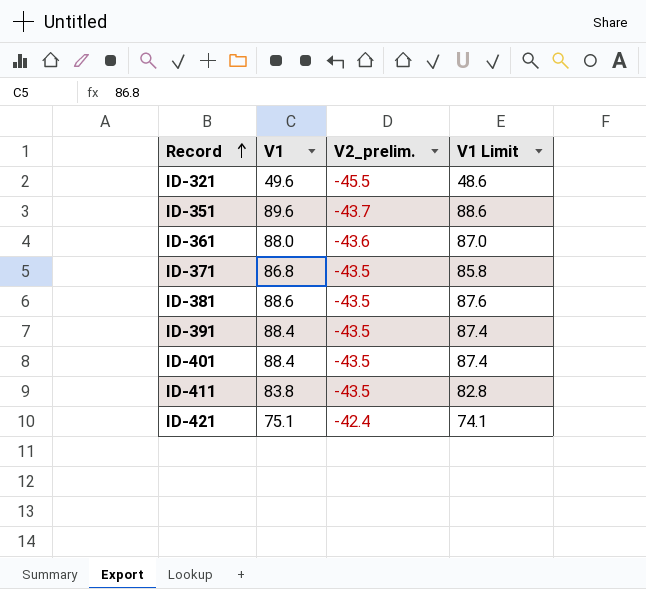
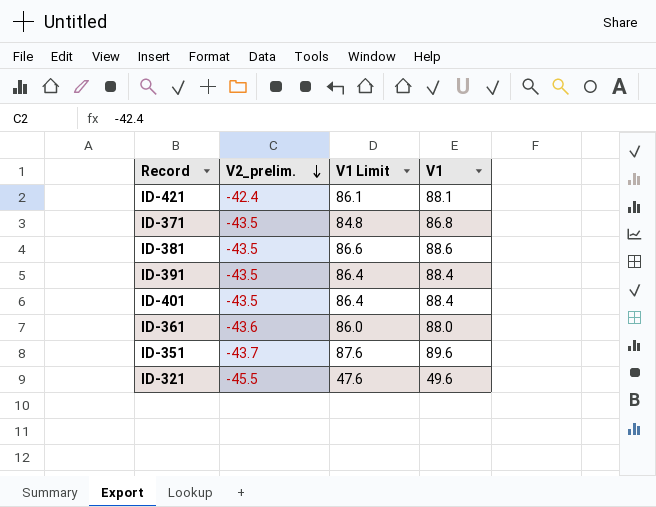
row order: Record ascending -> V2_prelim. descending
column V1 Limit | formula: [V1] - 1 -> [V1] - 2
column V1 | position: 2 -> 4
row ID-411: 83.8 | -43.5 | 82.8 -> none
ID-421 | V1: 75.1 -> 88.1

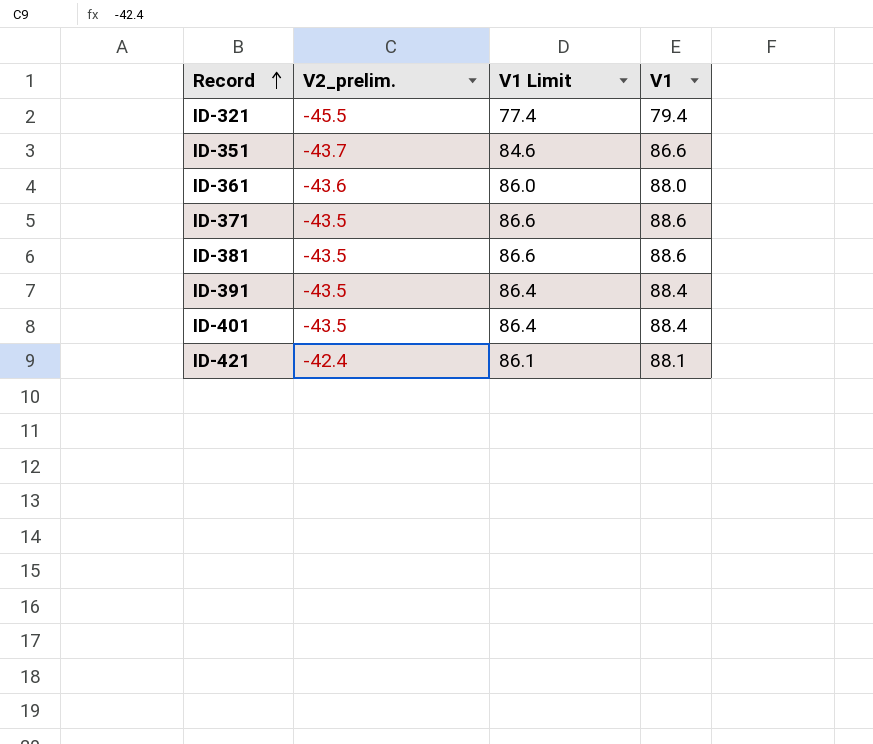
row order: V2_prelim. descending -> Record ascending
ID-321 | V1 Limit: 47.6 -> 77.4
ID-321 | V1: 49.6 -> 79.4
ID-351 | V1 Limit: 87.6 -> 84.6
ID-351 | V1: 89.6 -> 86.6
ID-371 | V1 Limit: 84.8 -> 86.6
ID-371 | V1: 86.8 -> 88.6

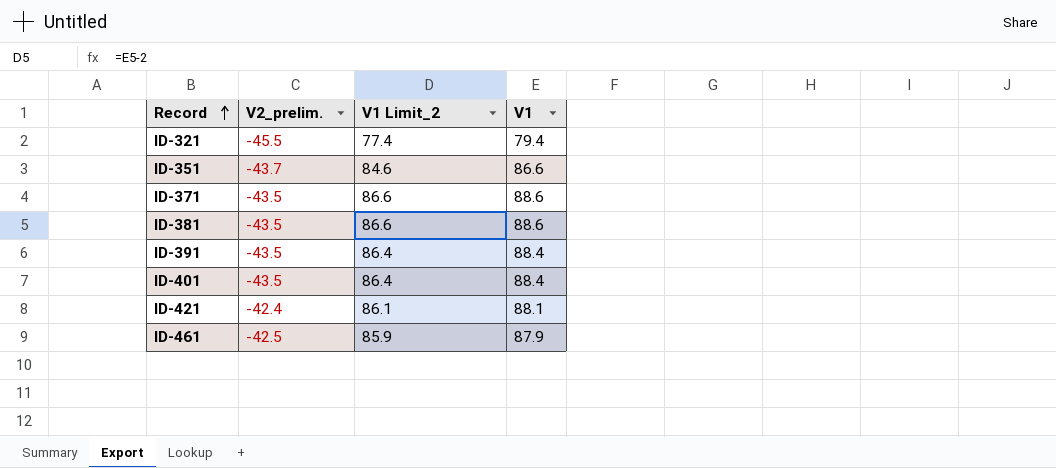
column name: V1 Limit -> V1 Limit_2
row ID-361: -43.6 | 86.0 | 88.0 -> none
row ID-461: none -> -42.5 | 85.9 | 87.9

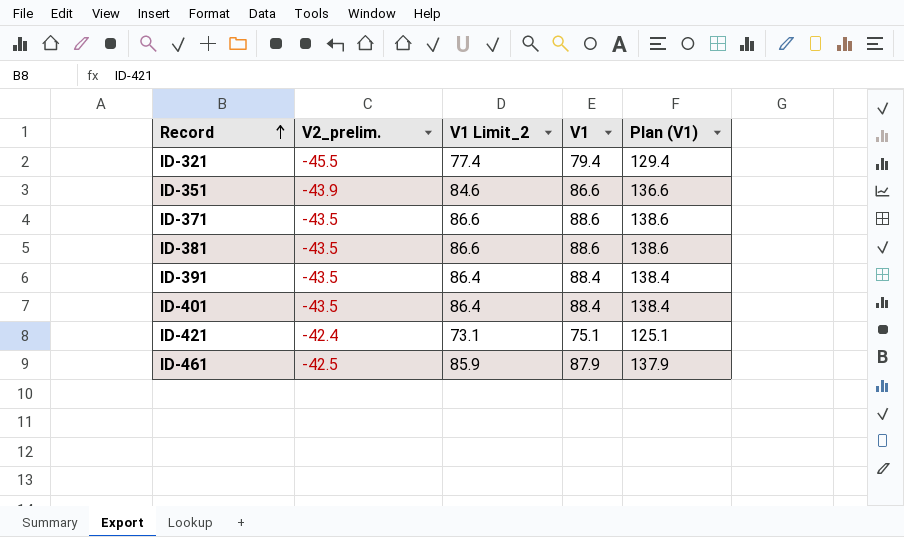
column Plan (V1) | formula: none -> [V1] + 50
ID-351 | V2_prelim.: -43.7 -> -43.9
ID-421 | V1 Limit_2: 86.1 -> 73.1
ID-421 | V1: 88.1 -> 75.1

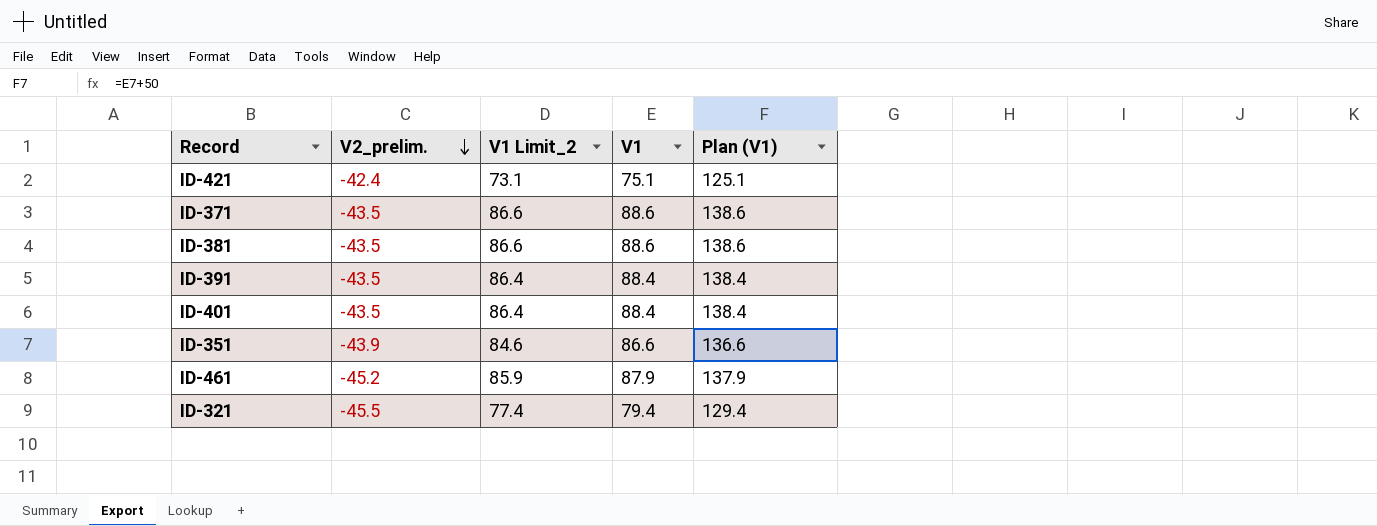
row order: Record ascending -> V2_prelim. descending
ID-461 | V2_prelim.: -42.5 -> -45.2

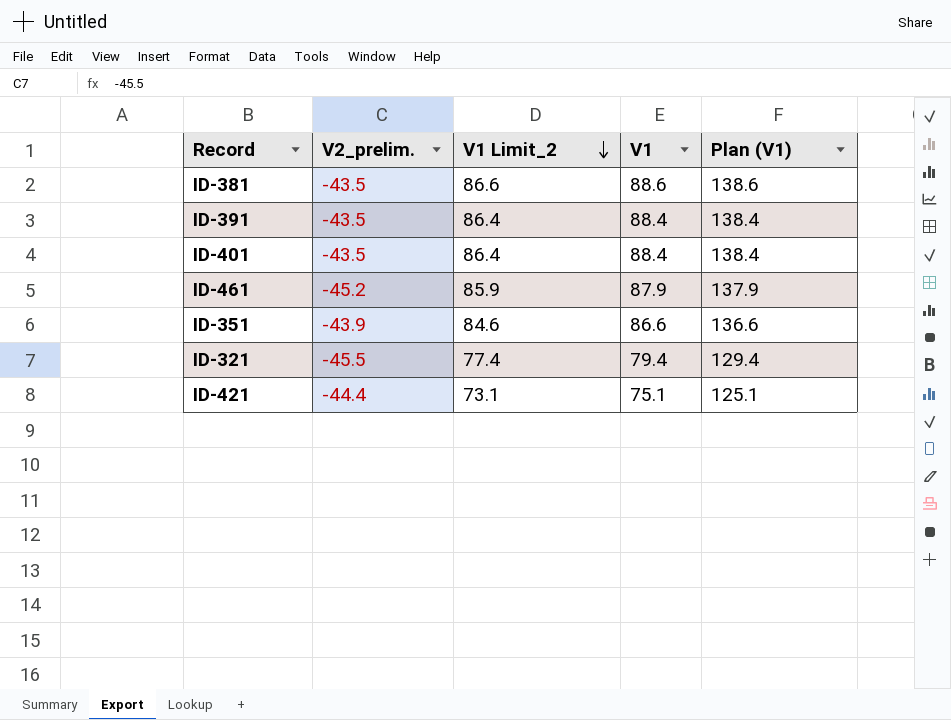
row order: V2_prelim. descending -> V1 Limit_2 descending
row ID-371: -43.5 | 86.6 | 88.6 | 138.6 -> none
ID-421 | V2_prelim.: -42.4 -> -44.4

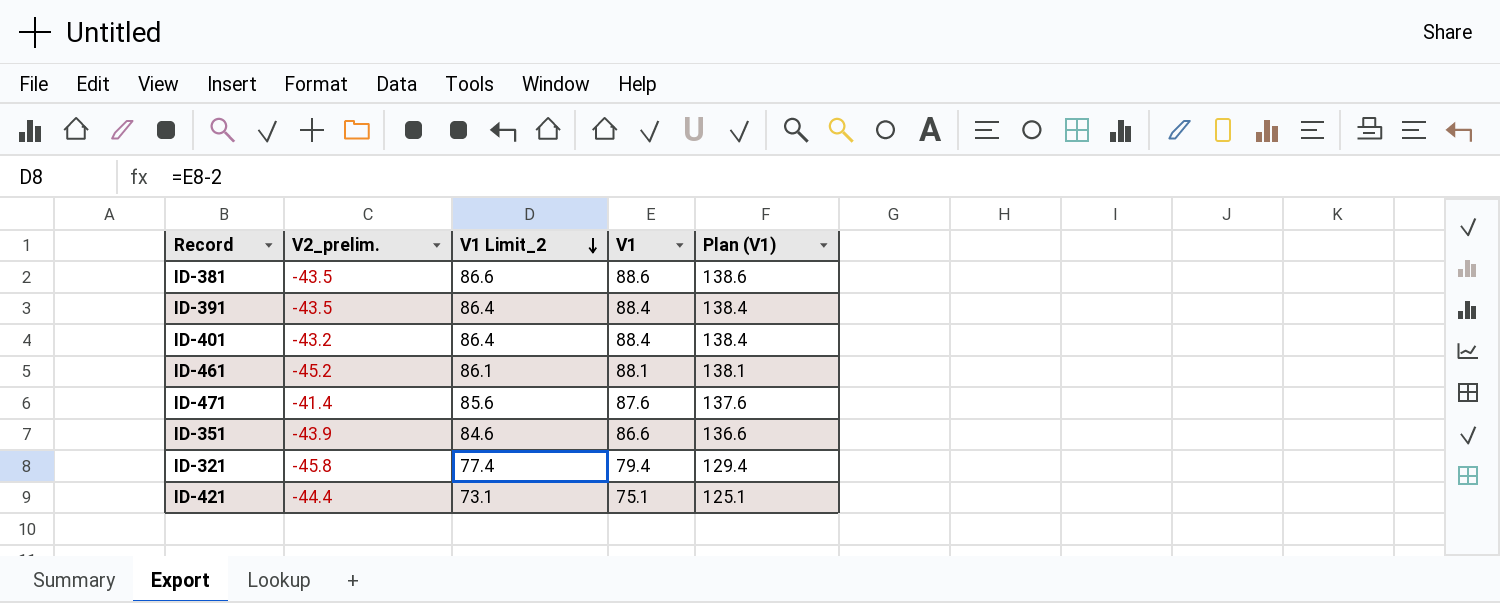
ID-401 | V2_prelim.: -43.5 -> -43.2
ID-461 | V1 Limit_2: 85.9 -> 86.1
ID-461 | V1: 87.9 -> 88.1
ID-461 | Plan (V1): 137.9 -> 138.1
row ID-471: none -> -41.4 | 85.6 | 87.6 | 137.6
ID-321 | V2_prelim.: -45.5 -> -45.8

